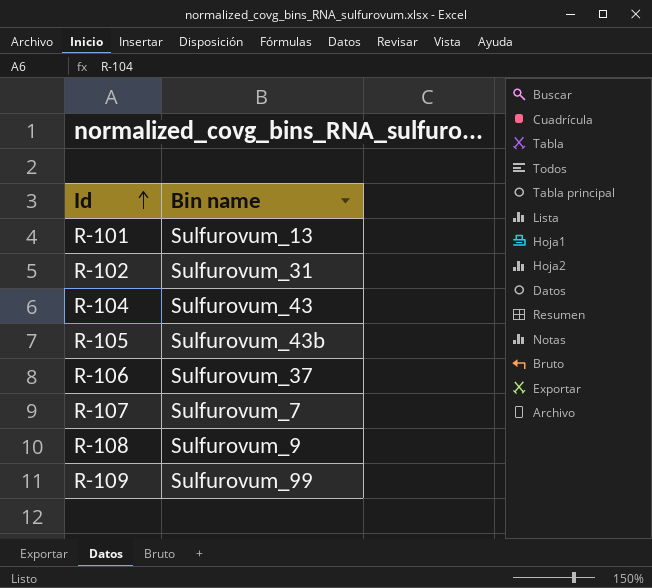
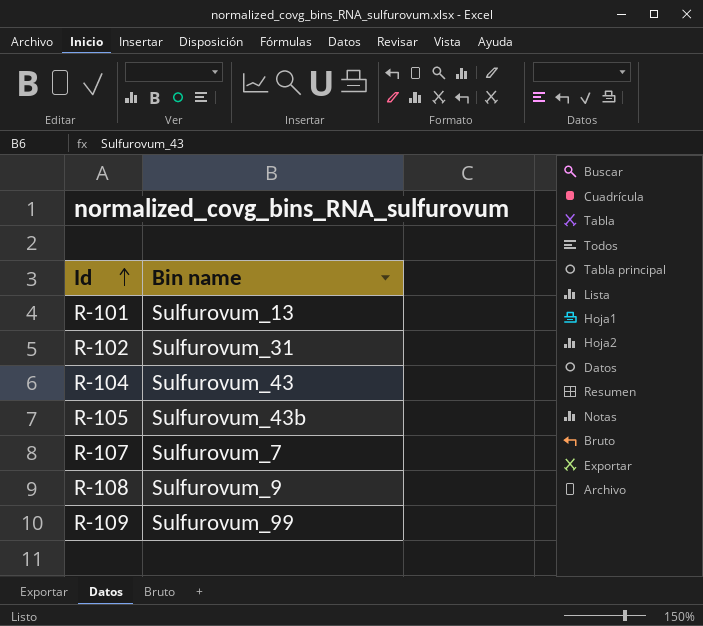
row R-106: Sulfurovum_37 -> none

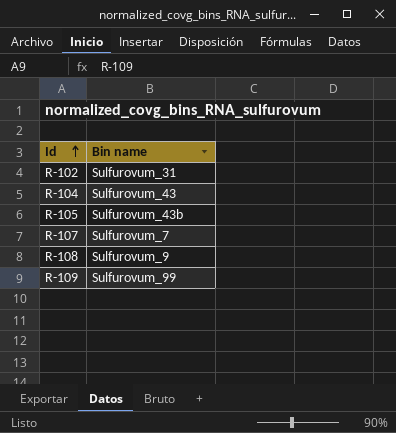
row R-101: Sulfurovum_13 -> none

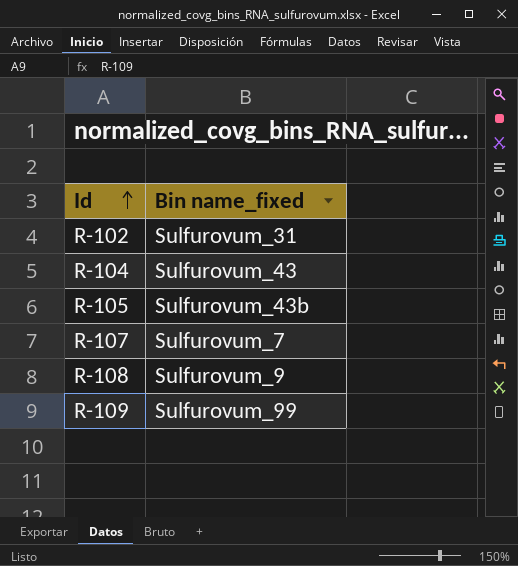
column name: Bin name -> Bin name_fixed

